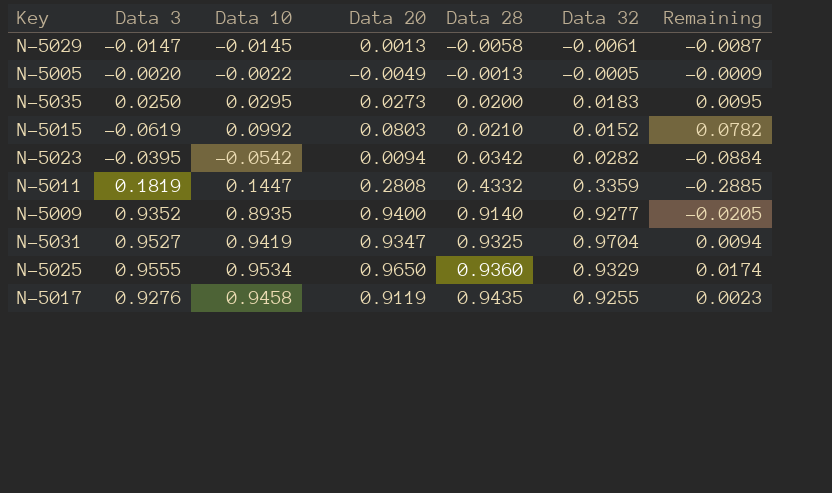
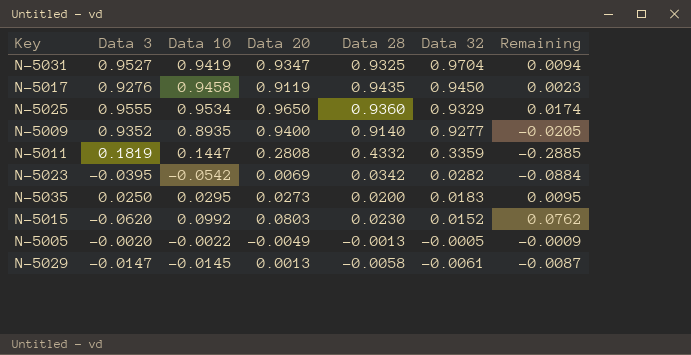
row order: Data 28 ascending -> Data 32 descending
N-5017 | Data 32: 0.9255 -> 0.9450
N-5023 | Data 20: 0.0094 -> 0.0069
N-5015 | Data 3: -0.0619 -> -0.0620
N-5015 | Data 28: 0.0210 -> 0.0230
N-5015 | Remaining: 0.0782 -> 0.0762

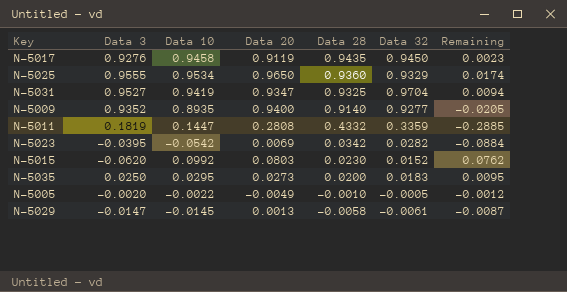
row order: Data 32 descending -> Data 28 descending
N-5005 | Data 28: -0.0013 -> -0.0010
N-5005 | Remaining: -0.0009 -> -0.0012

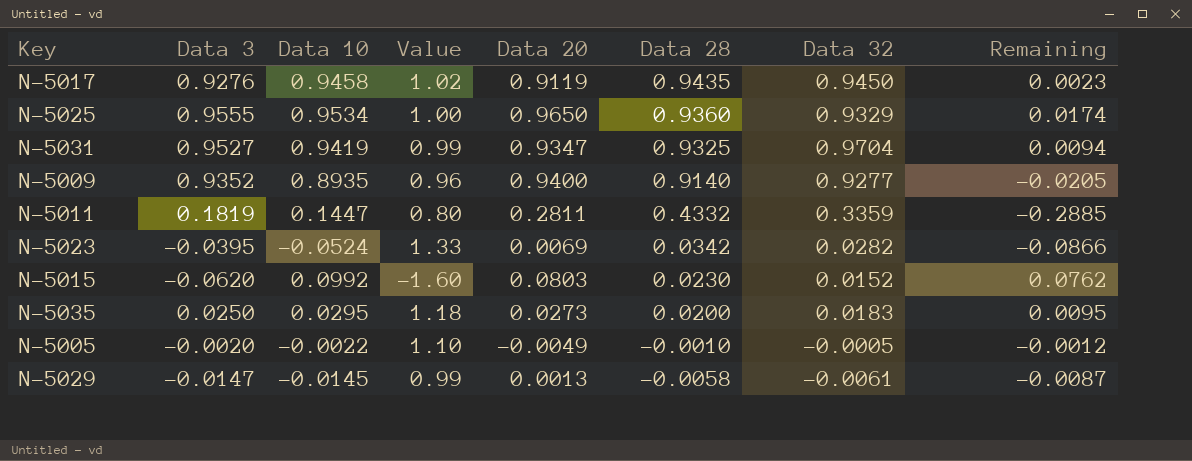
column Value | formula: none -> [Data 10] / [Data 3]
N-5011 | Data 20: 0.2808 -> 0.2811
N-5023 | Data 10: -0.0542 -> -0.0524
N-5023 | Remaining: -0.0884 -> -0.0866

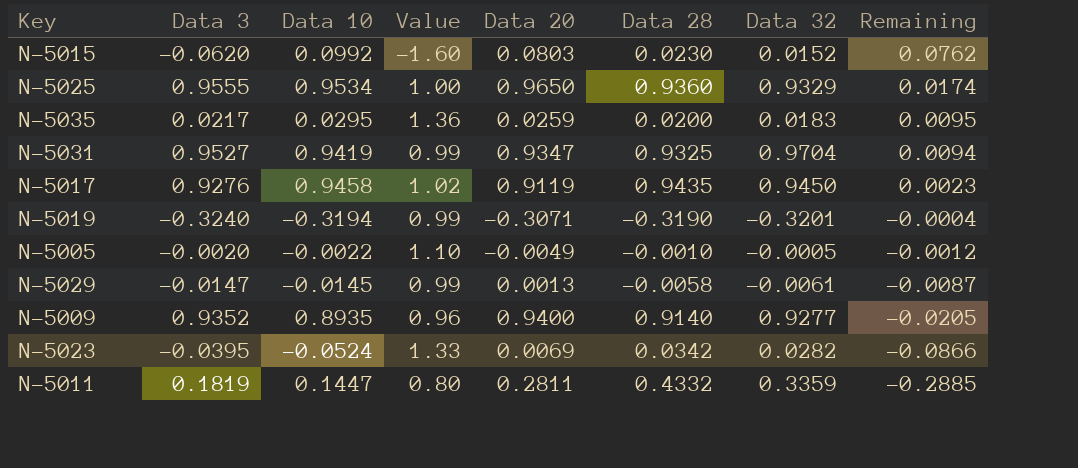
row order: Data 28 descending -> Remaining descending
N-5035 | Data 3: 0.0250 -> 0.0217
N-5035 | Value: 1.18 -> 1.36
N-5035 | Data 20: 0.0273 -> 0.0259
row N-5019: none -> -0.3240 | -0.3194 | 0.99 | -0.3071 | -0.3190 | -0.3201 | -0.0004

